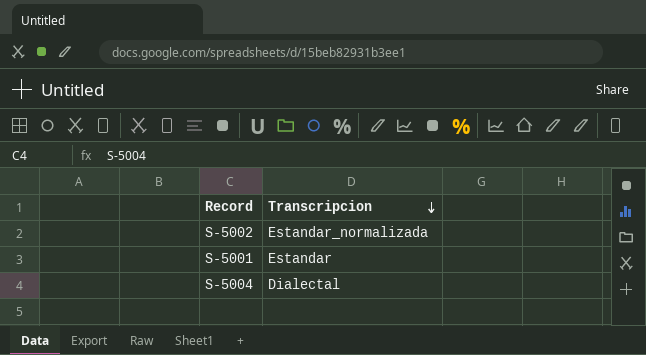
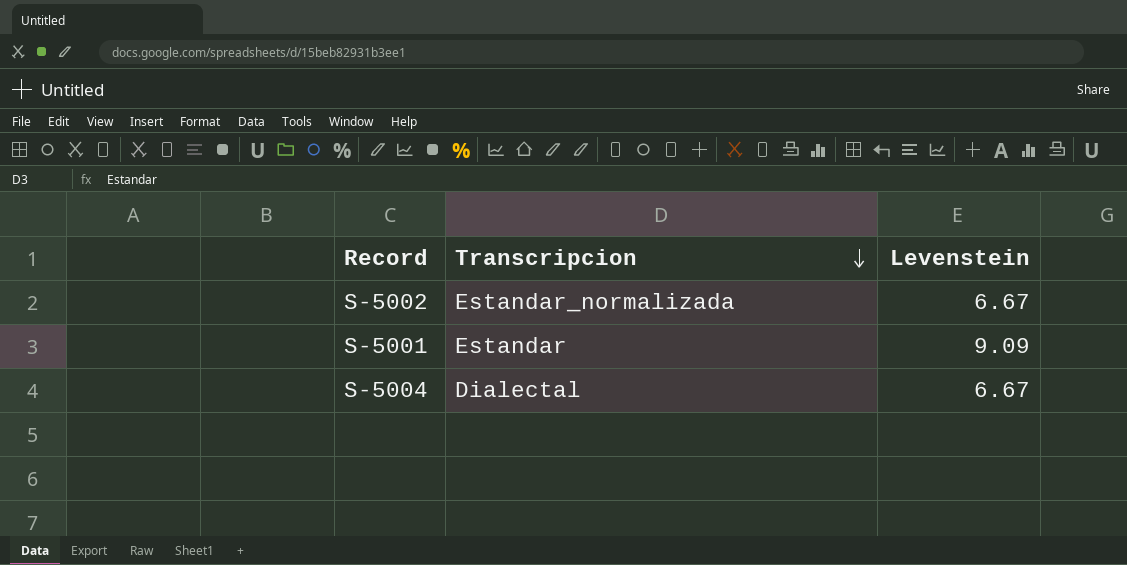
column Levenstein | position: none -> 3

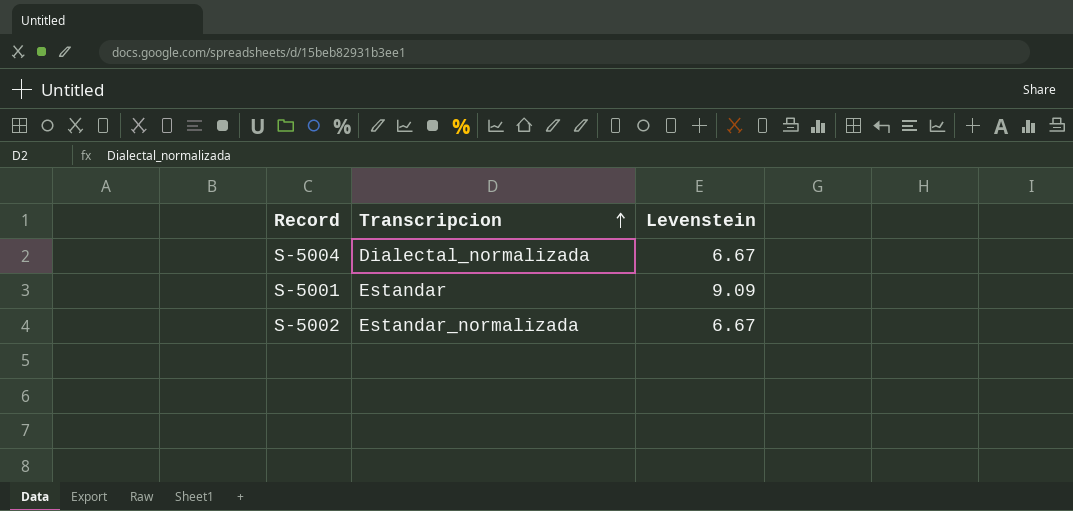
row order: Transcripcion descending -> Transcripcion ascending
S-5004 | Transcripcion: Dialectal -> Dialectal_normalizada

